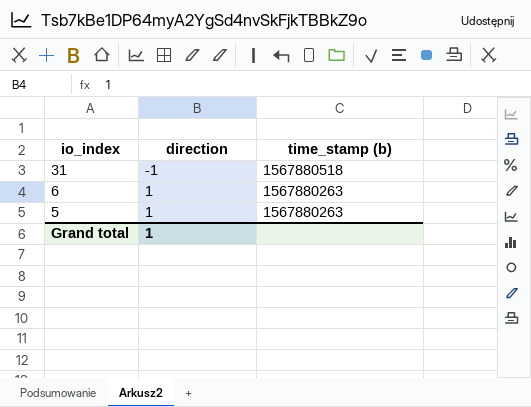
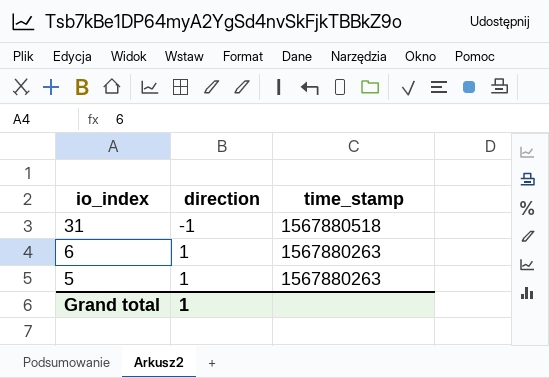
column name: time_stamp (b) -> time_stamp

